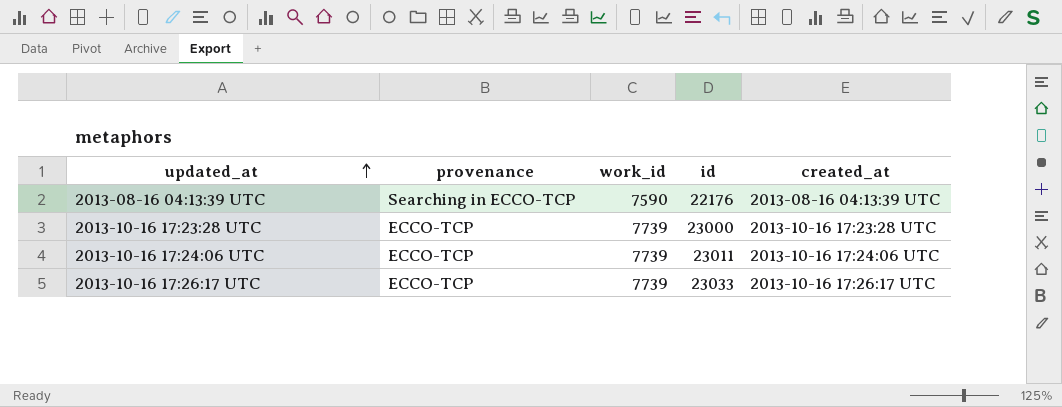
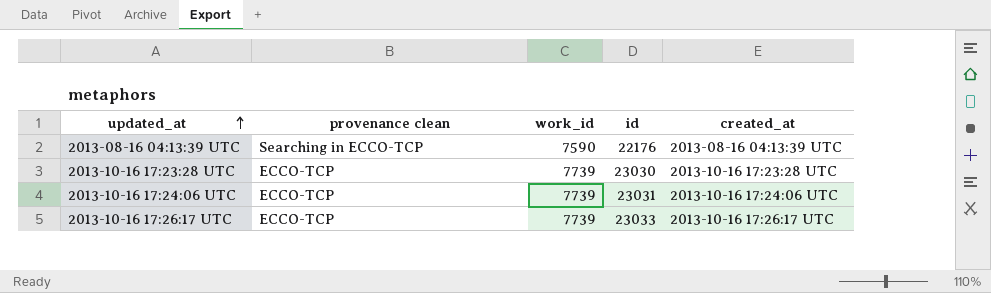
column name: provenance -> provenance clean
2013-10-16 17:23:28 UTC | id: 23000 -> 23030
2013-10-16 17:24:06 UTC | id: 23011 -> 23031

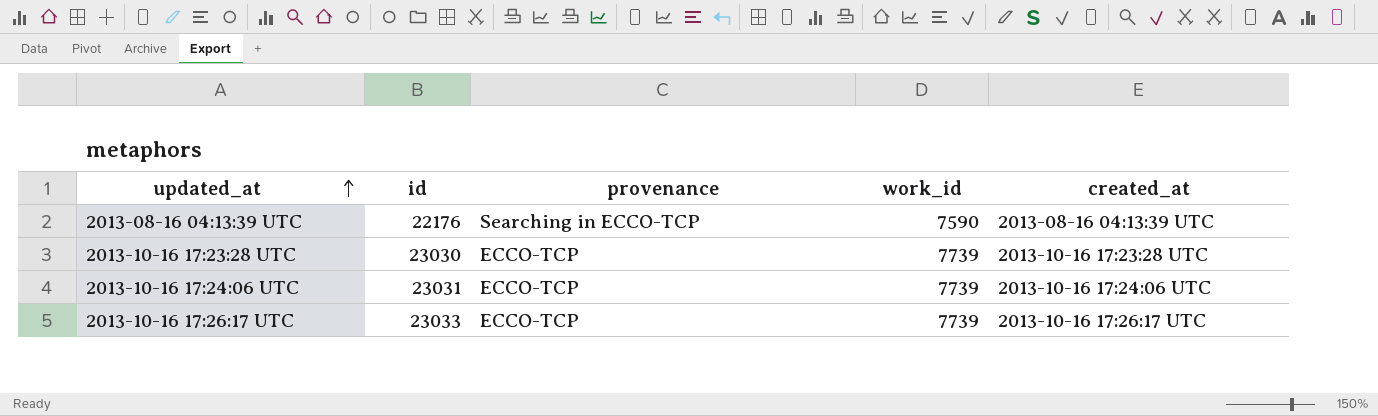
column id | position: 4 -> 2
column name: provenance clean -> provenance

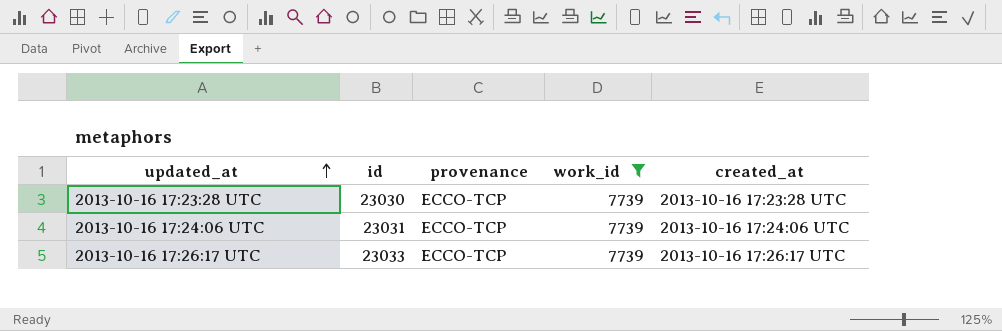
filter: none -> work_id = 7739

